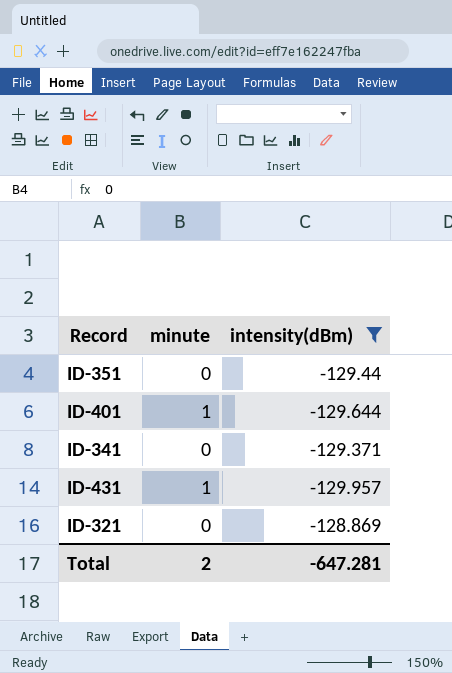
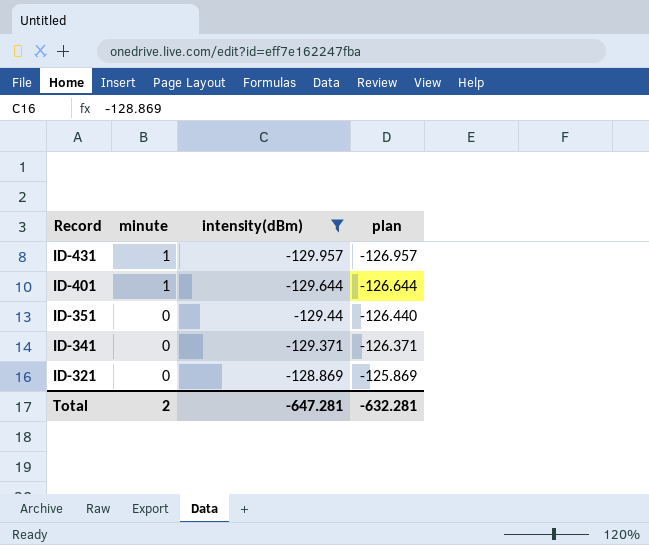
row order: none -> Record descending
column plan | formula: none -> [intensity(dBm)] + 3

